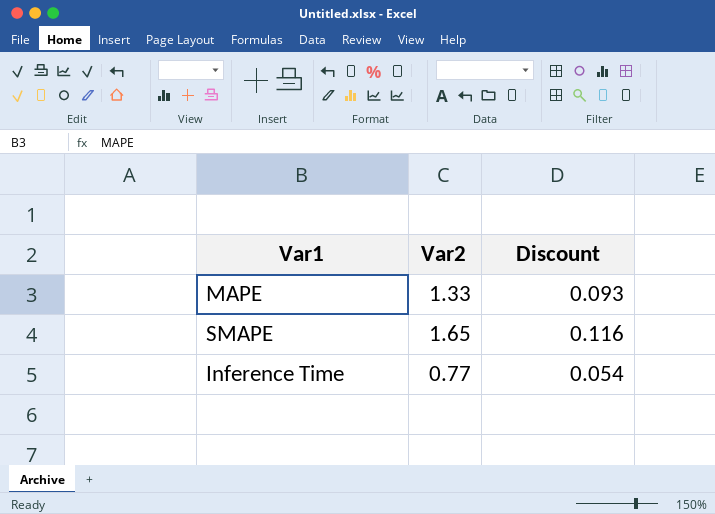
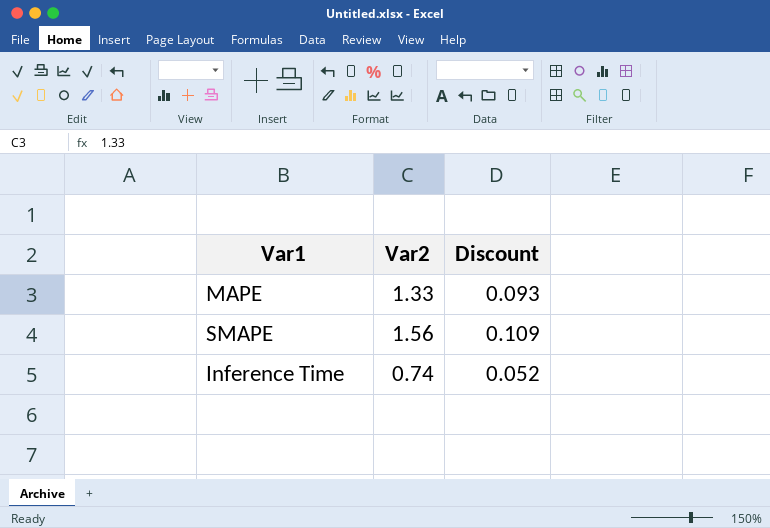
SMAPE | Var2: 1.65 -> 1.56
SMAPE | Discount: 0.116 -> 0.109
Inference Time | Var2: 0.77 -> 0.74
Inference Time | Discount: 0.054 -> 0.052

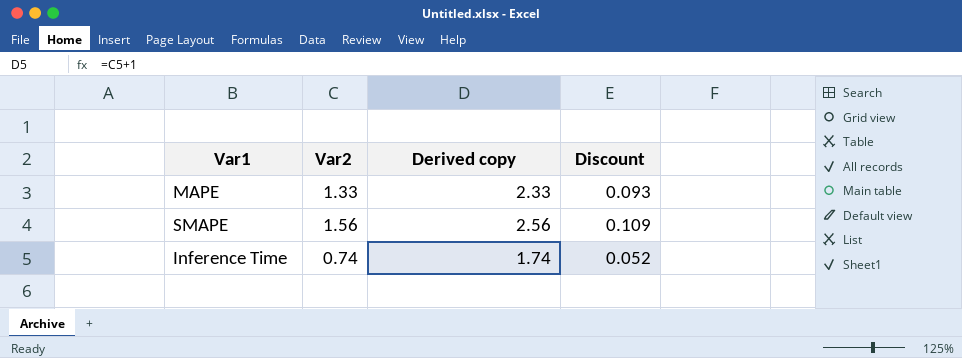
column Derived copy | formula: none -> [Var2] + 1

